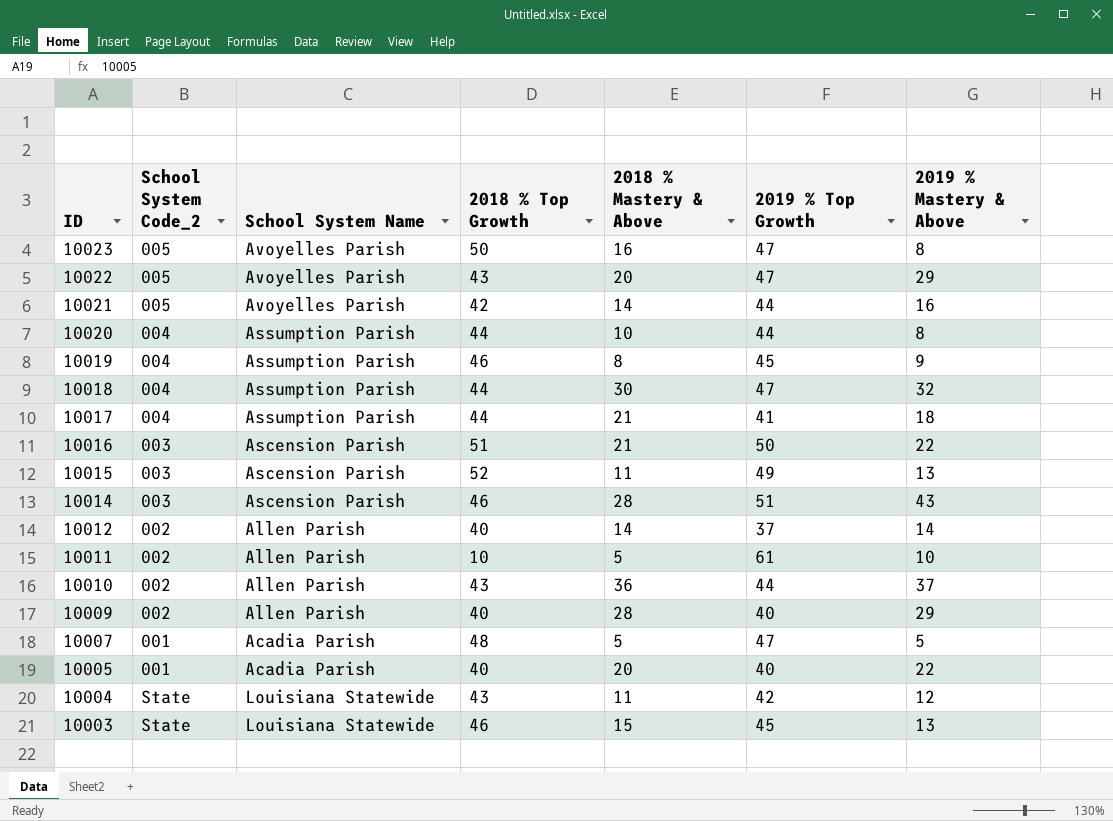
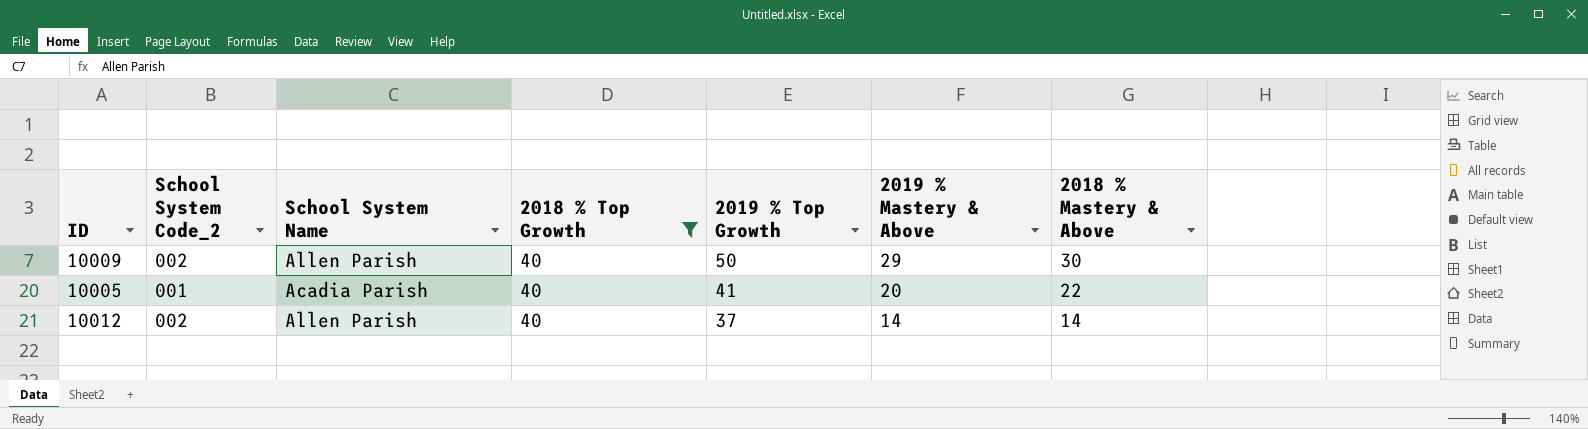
filter: none -> 2018 % Top Growth = 40
row order: ID descending -> 2019 % Top Growth descending
column 2018 % Mastery & Above | position: 5 -> 7
10009 | 2019 % Top Growth: 40 -> 50
10009 | 2018 % Mastery & Above: 28 -> 30
10005 | 2019 % Top Growth: 40 -> 41
10005 | 2019 % Mastery & Above: 22 -> 20
10005 | 2018 % Mastery & Above: 20 -> 22

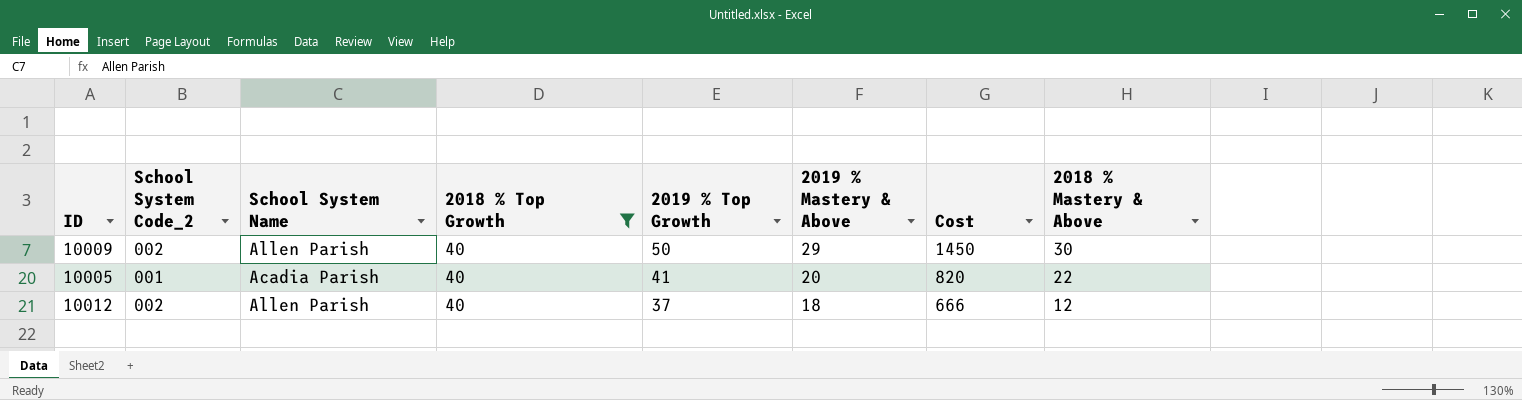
column Cost | formula: none -> [2019 % Top Growth] * [2019 % Mastery & Above]
10012 | 2019 % Mastery & Above: 14 -> 18
10012 | 2018 % Mastery & Above: 14 -> 12

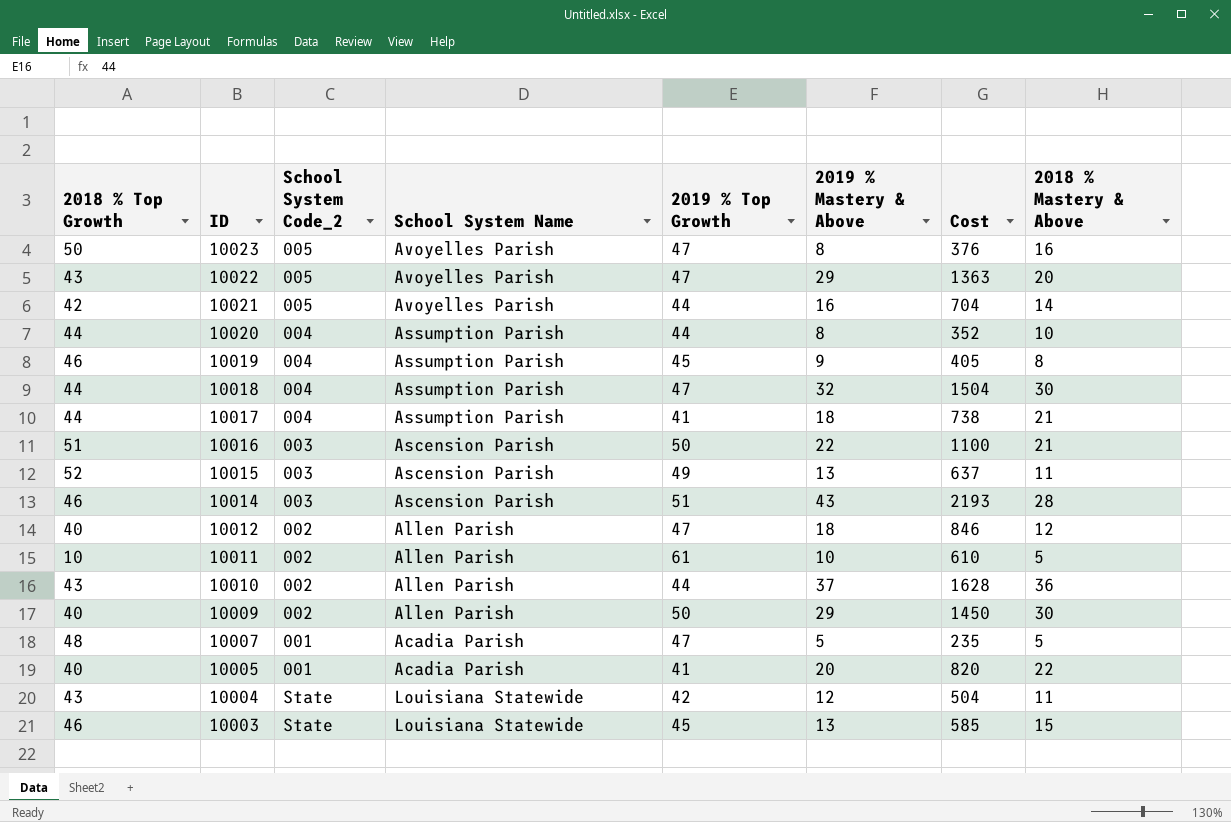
filter: 2018 % Top Growth = 40 -> none
row order: 2019 % Top Growth descending -> ID descending
column 2018 % Top Growth | position: 4 -> 1
10012 | 2019 % Top Growth: 37 -> 47
10012 | Cost: 666 -> 846

